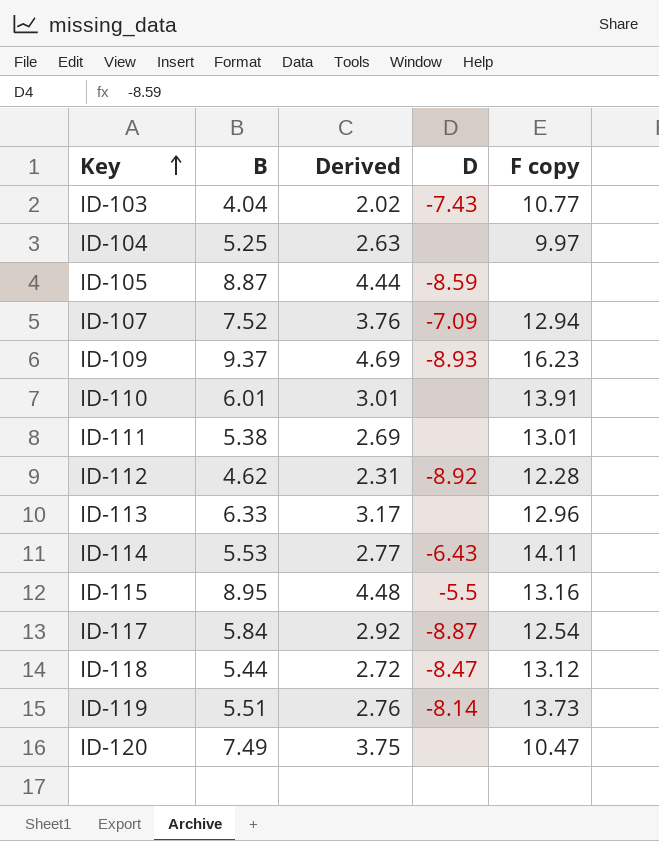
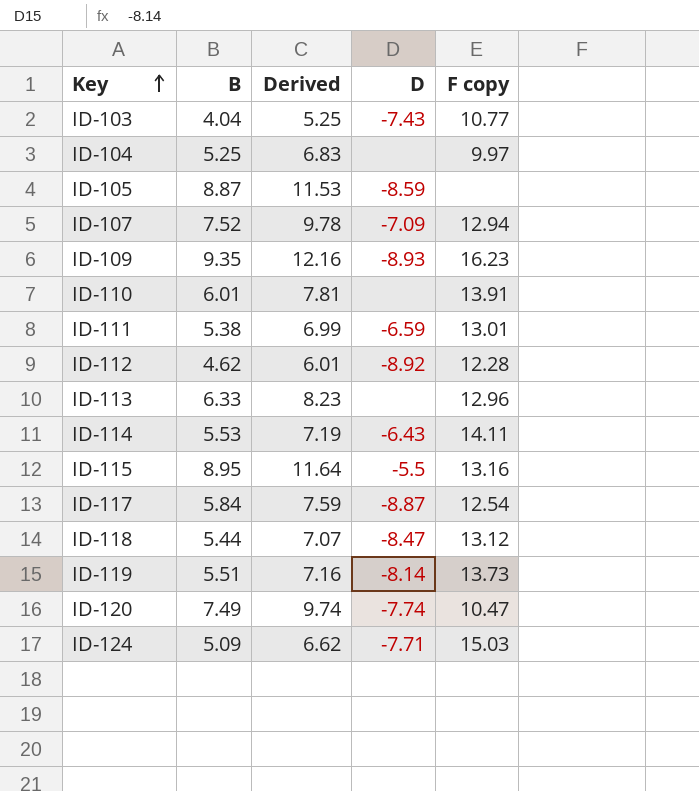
column Derived | formula: [B] * 0.5 -> [B] * 1.3
ID-109 | B: 9.37 -> 9.35
ID-111 | D: none -> -6.59
ID-120 | D: none -> -7.74
row ID-124: none -> 5.09 | 6.62 | -7.71 | 15.03

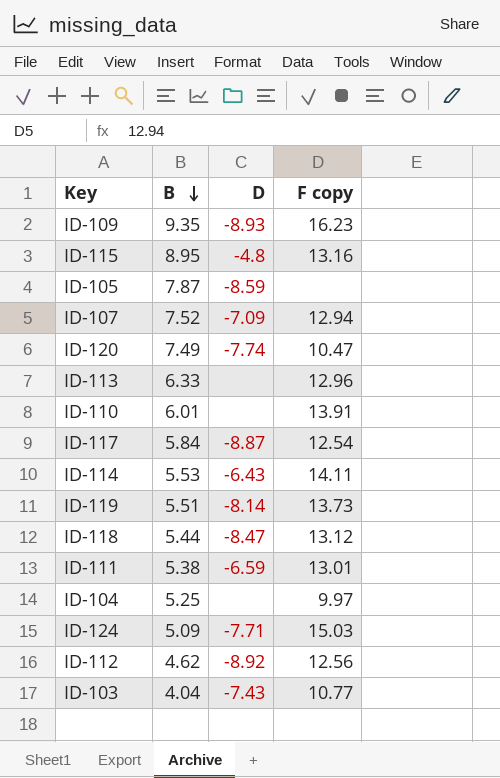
row order: Key ascending -> B descending
column Derived | formula: [B] * 1.3 -> none
ID-115 | D: -5.5 -> -4.8
ID-105 | B: 8.87 -> 7.87
ID-112 | F copy: 12.28 -> 12.56

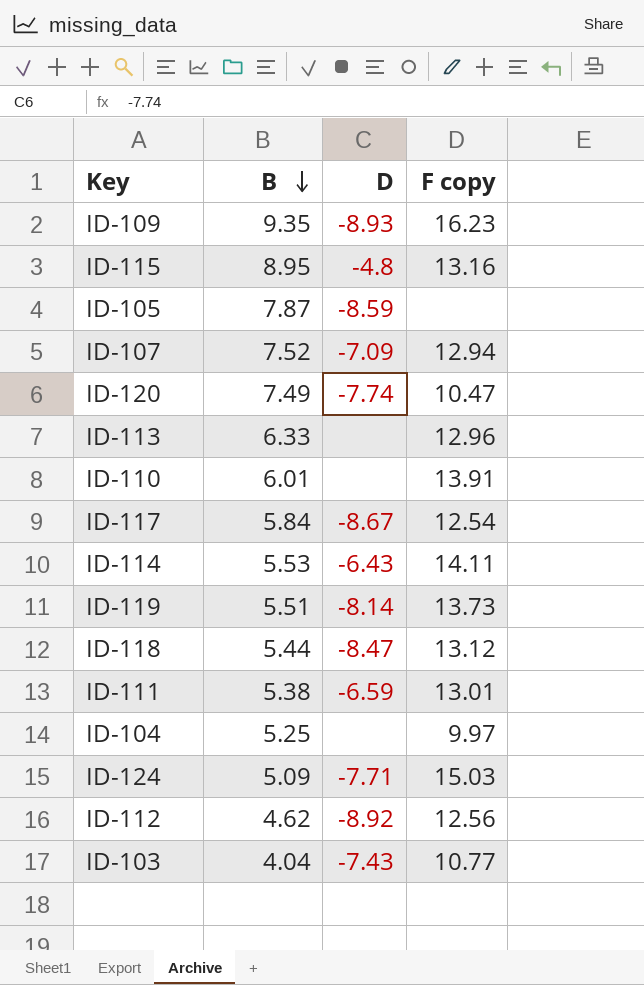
ID-117 | D: -8.87 -> -8.67

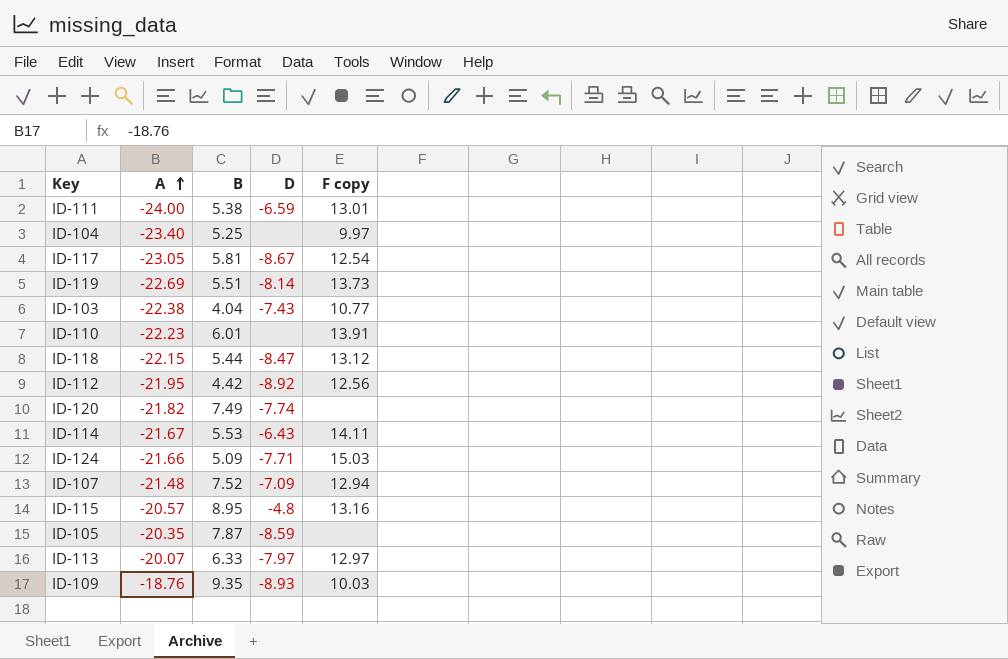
row order: B descending -> A ascending
column A | position: none -> 2
ID-117 | B: 5.84 -> 5.81
ID-112 | B: 4.62 -> 4.42
ID-120 | F copy: 10.47 -> none
ID-113 | D: none -> -7.97
ID-113 | F copy: 12.96 -> 12.97
ID-109 | F copy: 16.23 -> 10.03

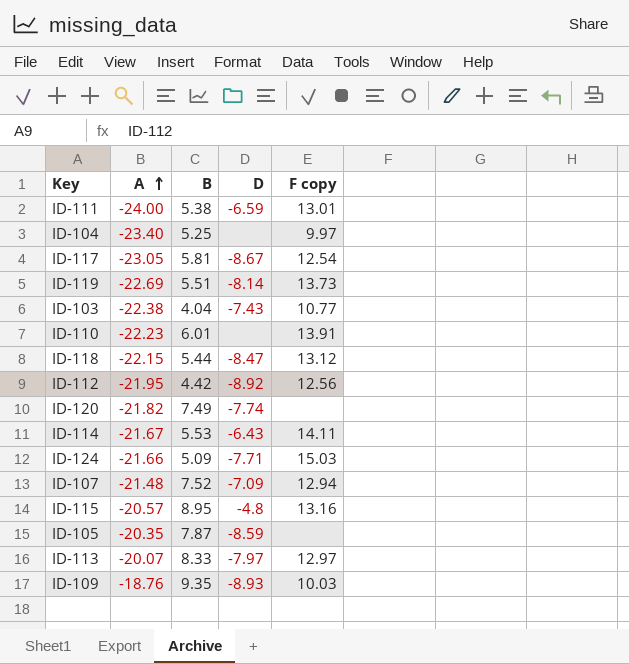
ID-113 | B: 6.33 -> 8.33

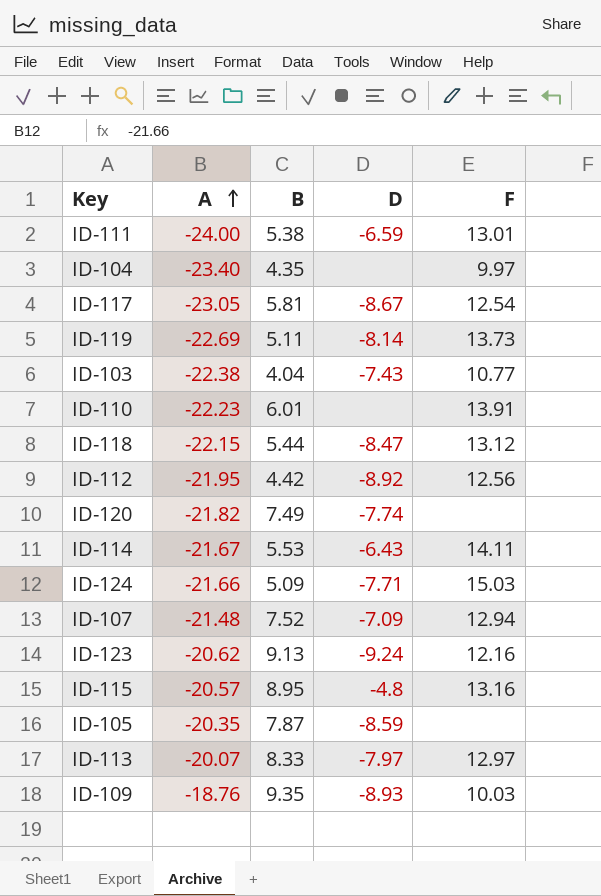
column name: F copy -> F
ID-104 | B: 5.25 -> 4.35
ID-119 | B: 5.51 -> 5.11
row ID-123: none -> -20.62 | 9.13 | -9.24 | 12.16

